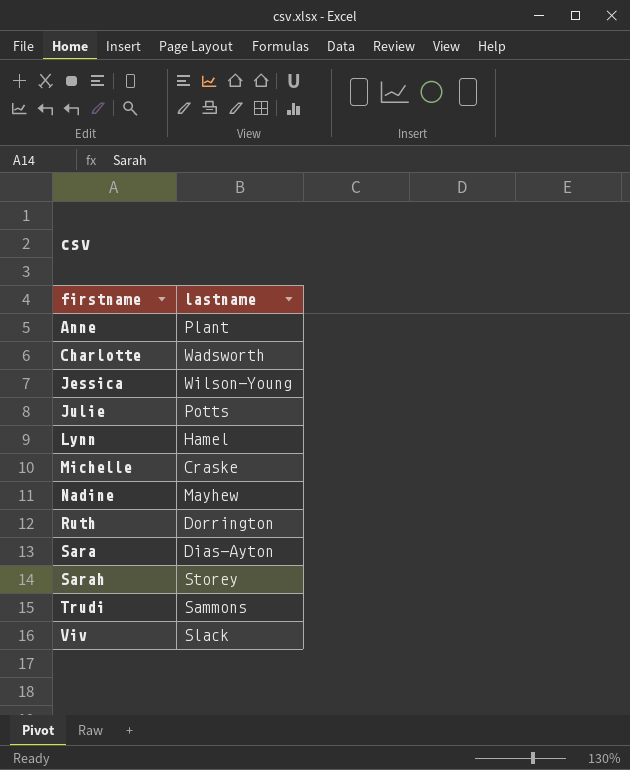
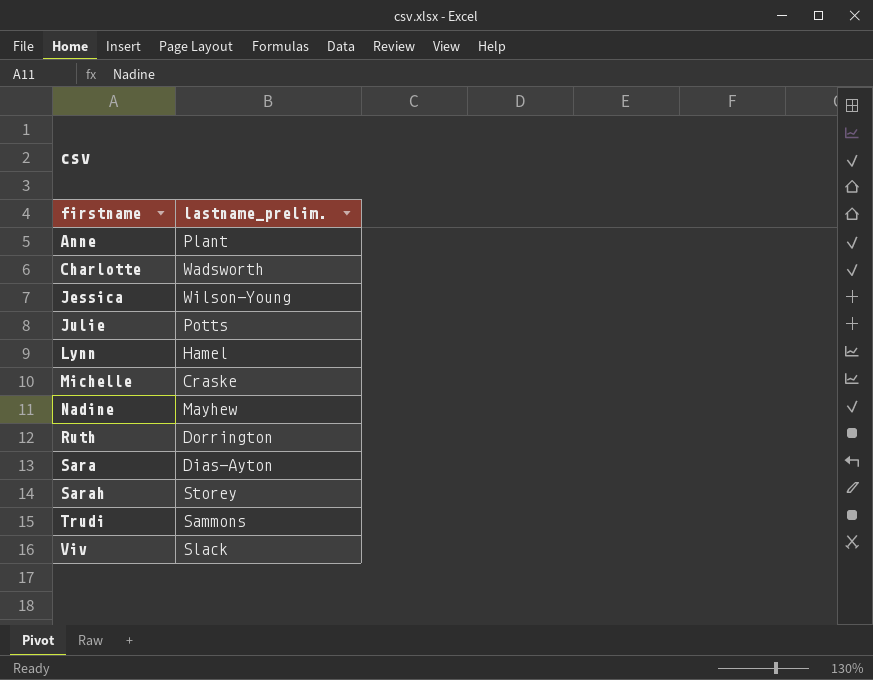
column name: lastname -> lastname_prelim.

